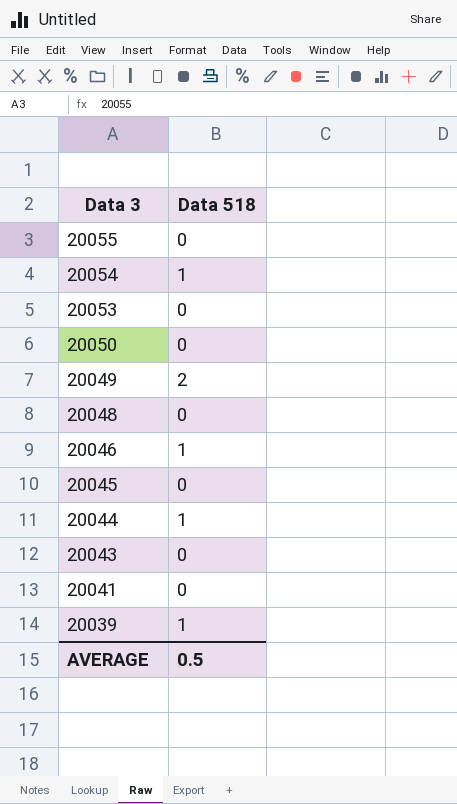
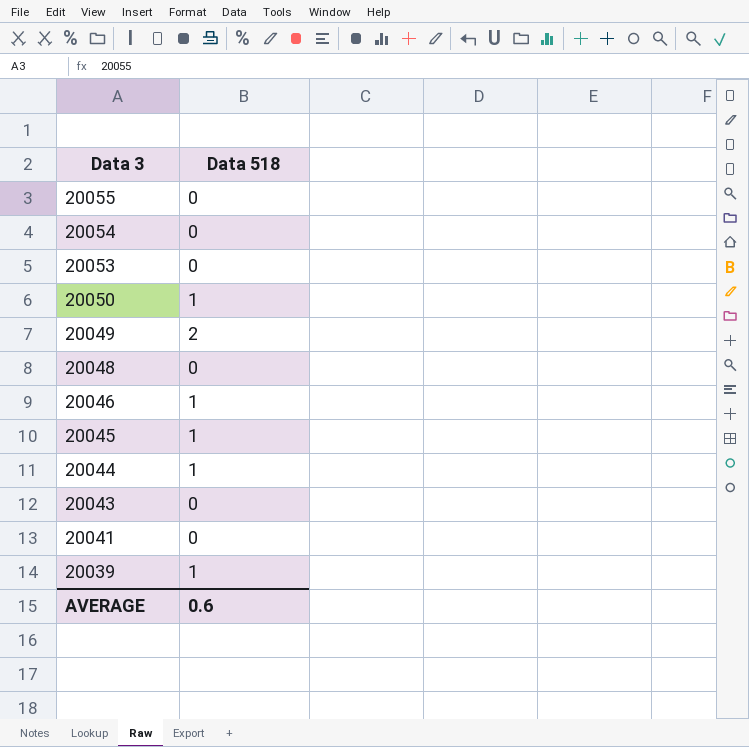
20054 | Data 518: 1 -> 0
20050 | Data 518: 0 -> 1
20045 | Data 518: 0 -> 1
AVERAGE | Data 518: 0.5 -> 0.6

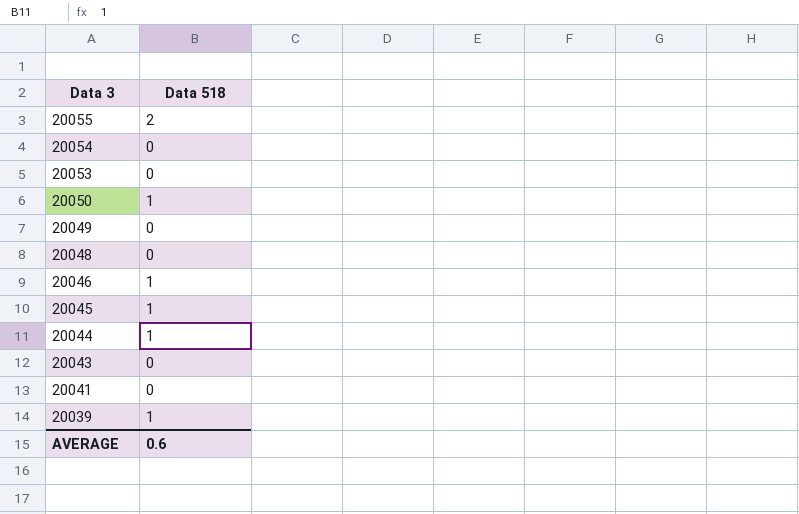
20055 | Data 518: 0 -> 2
20049 | Data 518: 2 -> 0

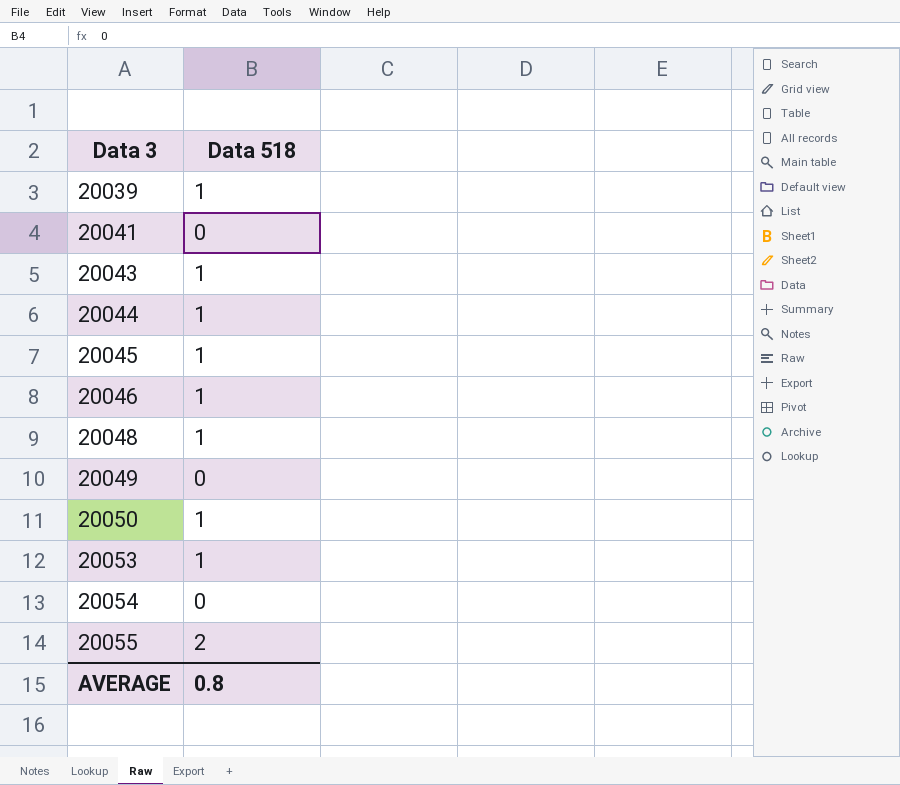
row order: Data 3 descending -> Data 3 ascending
20043 | Data 518: 0 -> 1
20048 | Data 518: 0 -> 1
20053 | Data 518: 0 -> 1
AVERAGE | Data 518: 0.6 -> 0.8

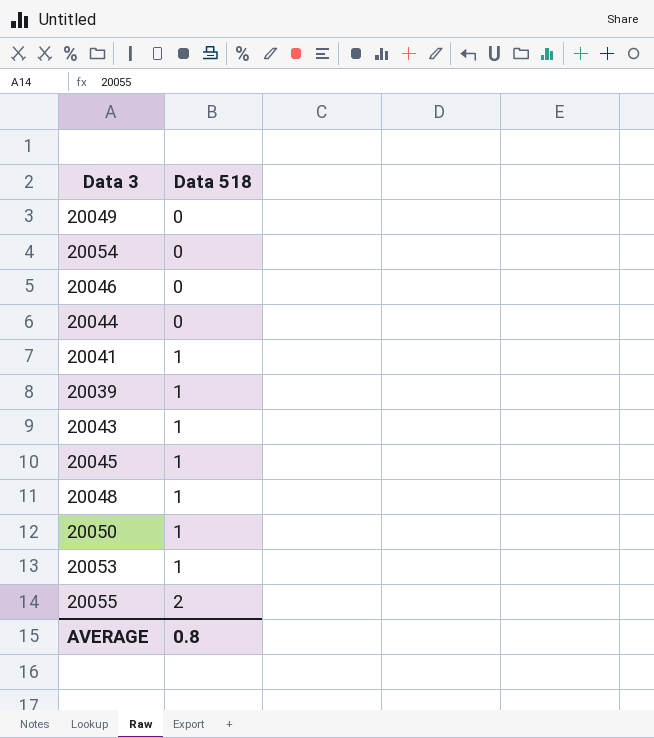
row order: Data 3 ascending -> Data 518 ascending
20046 | Data 518: 1 -> 0
20044 | Data 518: 1 -> 0
20041 | Data 518: 0 -> 1

